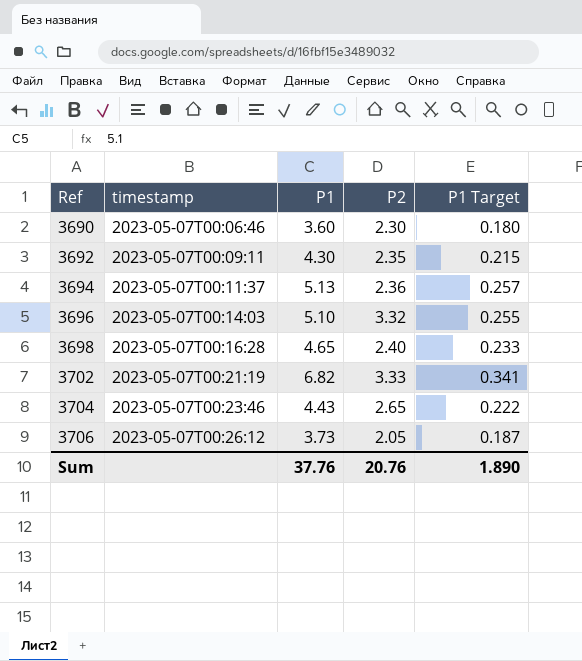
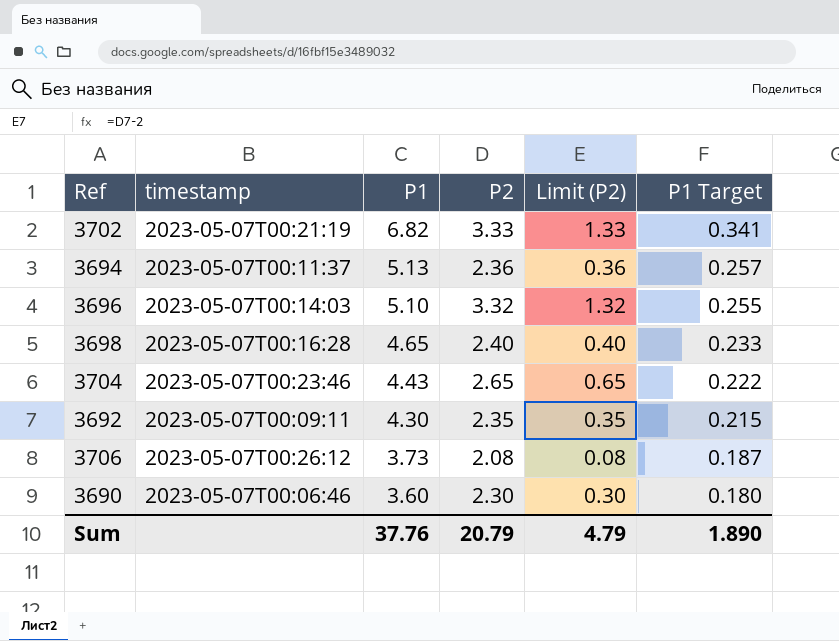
row order: Ref ascending -> P1 descending
column Limit (P2) | formula: none -> [P2] - 2
3706 | P2: 2.05 -> 2.08
Sum | P2: 20.76 -> 20.79

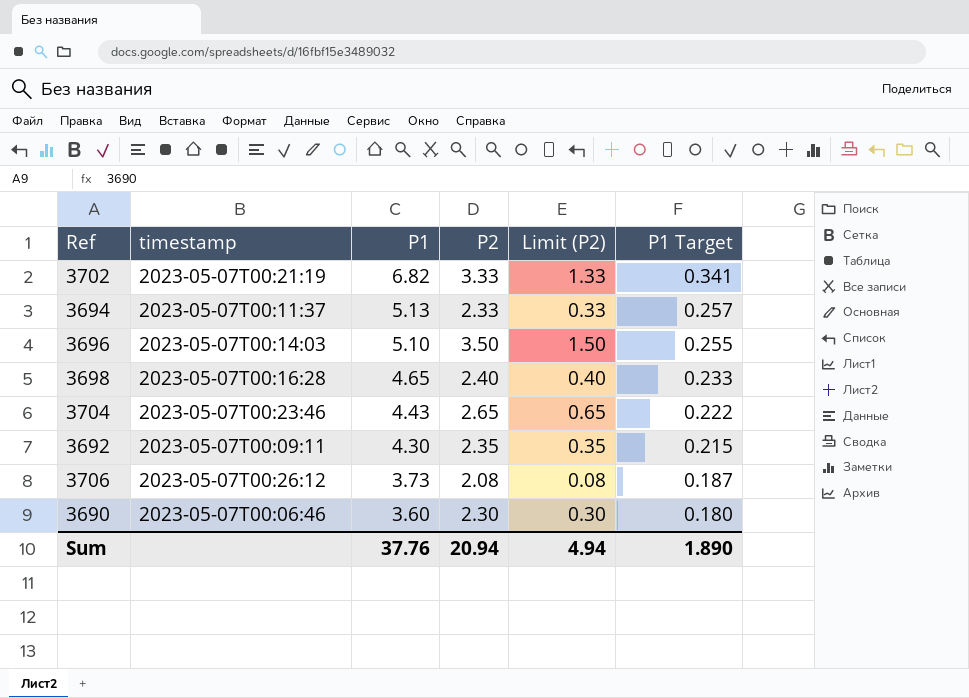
3694 | P2: 2.36 -> 2.33
3694 | Limit (P2): 0.36 -> 0.33
3696 | P2: 3.32 -> 3.50
3696 | Limit (P2): 1.32 -> 1.50
Sum | P2: 20.79 -> 20.94
Sum | Limit (P2): 4.79 -> 4.94

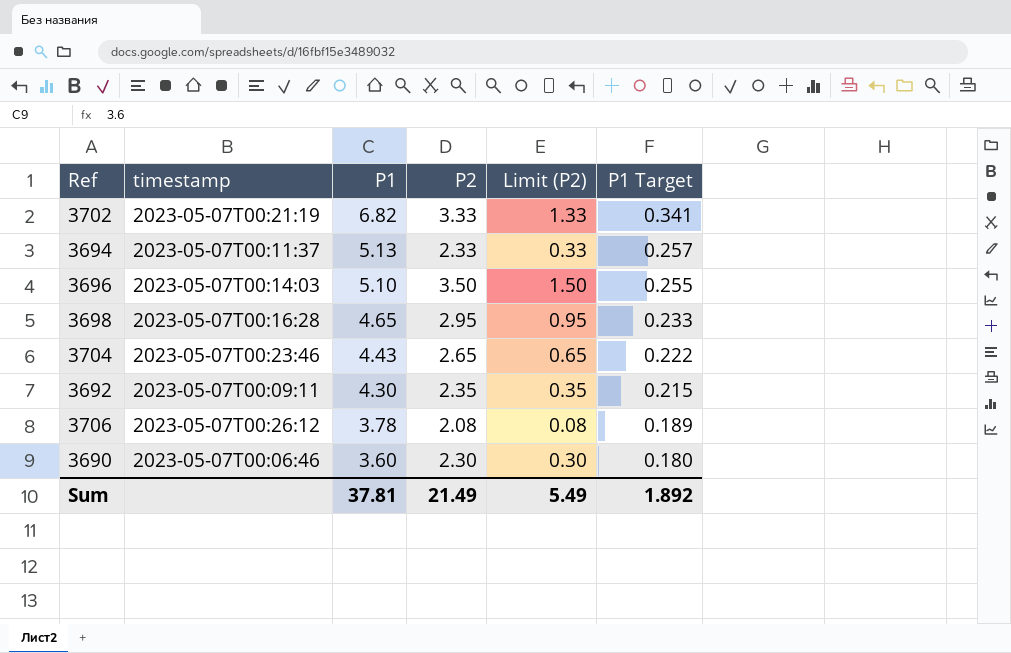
3698 | P2: 2.40 -> 2.95
3698 | Limit (P2): 0.40 -> 0.95
3706 | P1: 3.73 -> 3.78
3706 | P1 Target: 0.187 -> 0.189
Sum | P1: 37.76 -> 37.81
Sum | P2: 20.94 -> 21.49
Sum | Limit (P2): 4.94 -> 5.49
Sum | P1 Target: 1.890 -> 1.892

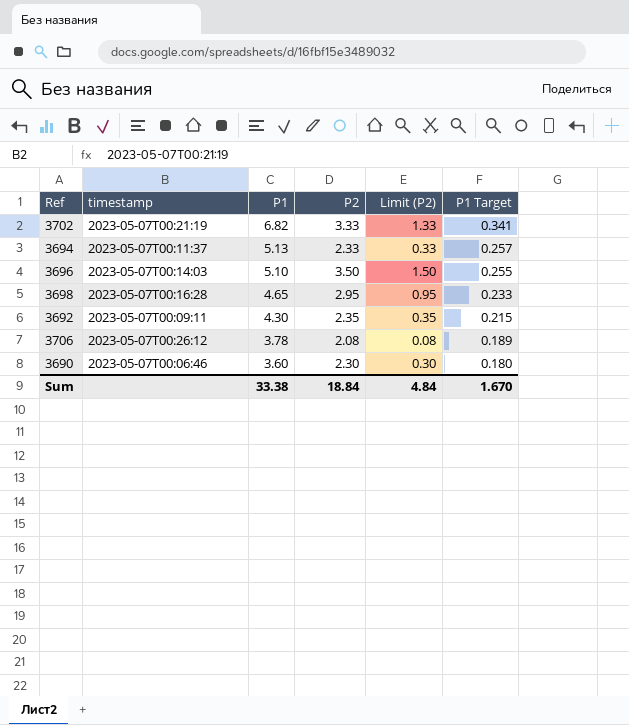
row 3704: 2023-05-07T00:23:46 | 4.43 | 2.65 | 0.65 | 0.222 -> none
Sum | P1: 37.81 -> 33.38
Sum | P2: 21.49 -> 18.84
Sum | Limit (P2): 5.49 -> 4.84
Sum | P1 Target: 1.892 -> 1.670

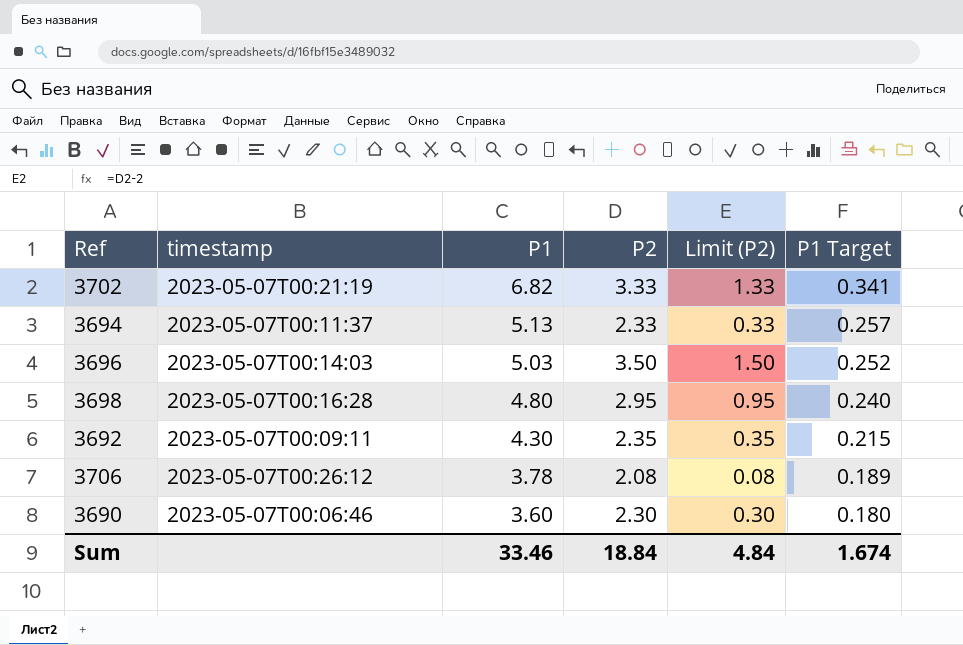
3696 | P1: 5.10 -> 5.03
3696 | P1 Target: 0.255 -> 0.252
3698 | P1: 4.65 -> 4.80
3698 | P1 Target: 0.233 -> 0.240
Sum | P1: 33.38 -> 33.46
Sum | P1 Target: 1.670 -> 1.674

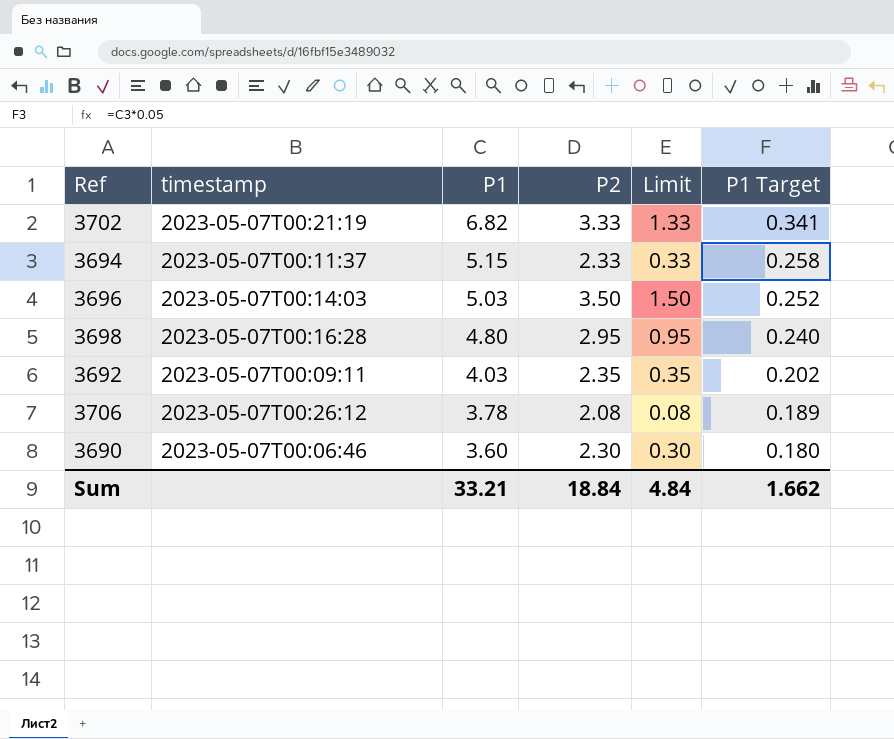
column name: Limit (P2) -> Limit
3694 | P1: 5.13 -> 5.15
3694 | P1 Target: 0.257 -> 0.258
3692 | P1: 4.30 -> 4.03
3692 | P1 Target: 0.215 -> 0.202
Sum | P1: 33.46 -> 33.21
Sum | P1 Target: 1.674 -> 1.662

